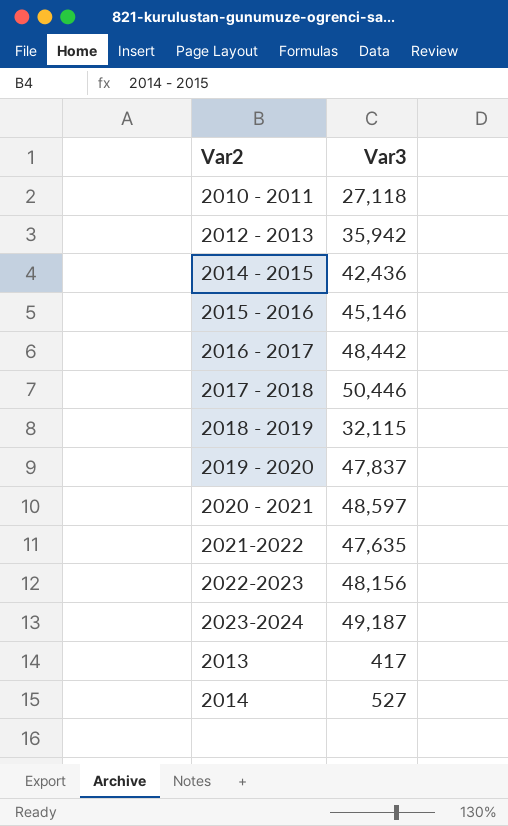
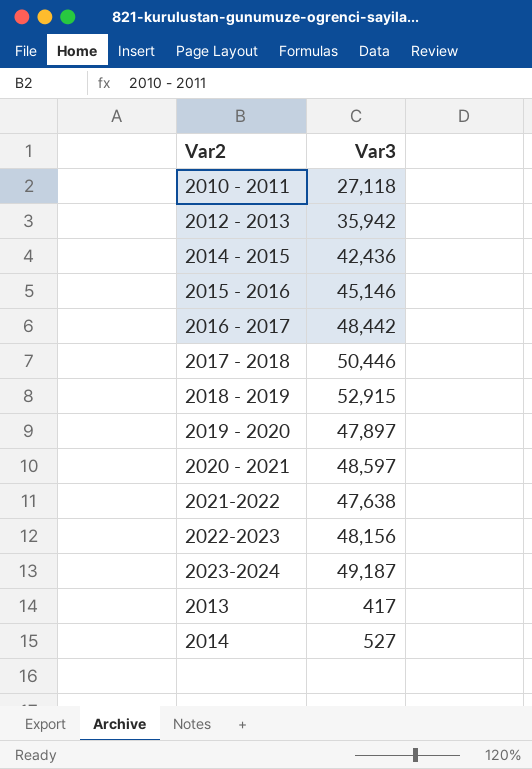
2018 - 2019 | Var3: 32,115 -> 52,915
2019 - 2020 | Var3: 47,837 -> 47,897
2021-2022 | Var3: 47,635 -> 47,638

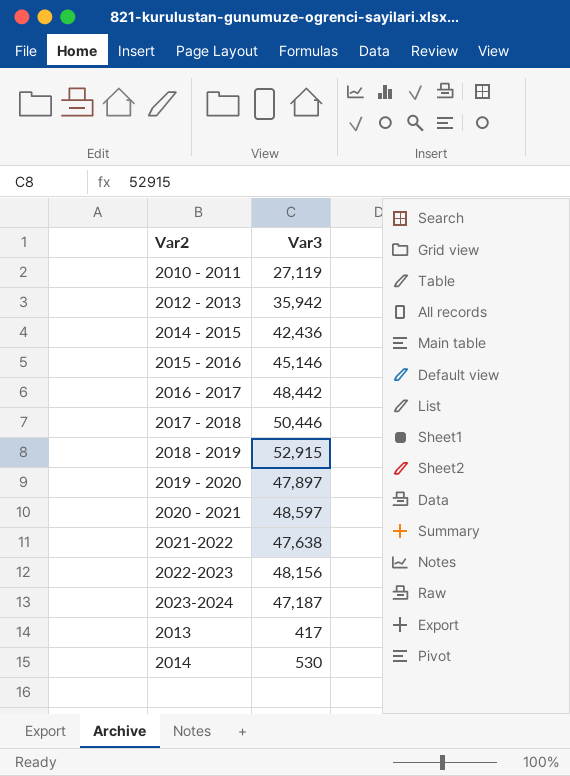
2010 - 2011 | Var3: 27,118 -> 27,119
2023-2024 | Var3: 49,187 -> 47,187
2014 | Var3: 527 -> 530

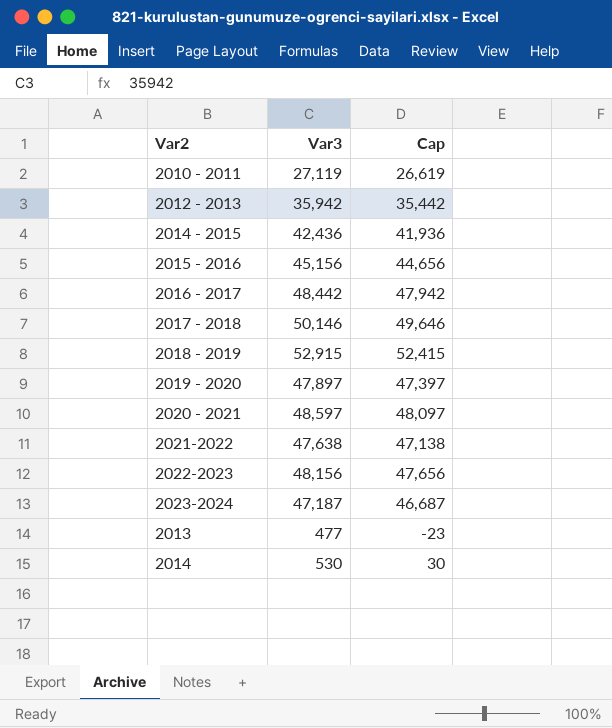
column Cap | formula: none -> [Var3] - 500
2015 - 2016 | Var3: 45,146 -> 45,156
2017 - 2018 | Var3: 50,446 -> 50,146
2013 | Var3: 417 -> 477

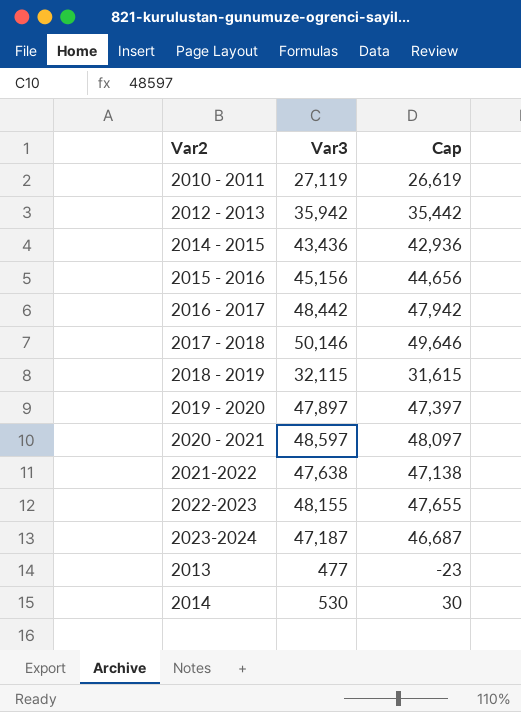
2014 - 2015 | Var3: 42,436 -> 43,436
2014 - 2015 | Cap: 41,936 -> 42,936
2018 - 2019 | Var3: 52,915 -> 32,115
2018 - 2019 | Cap: 52,415 -> 31,615
2022-2023 | Var3: 48,156 -> 48,155
2022-2023 | Cap: 47,656 -> 47,655

